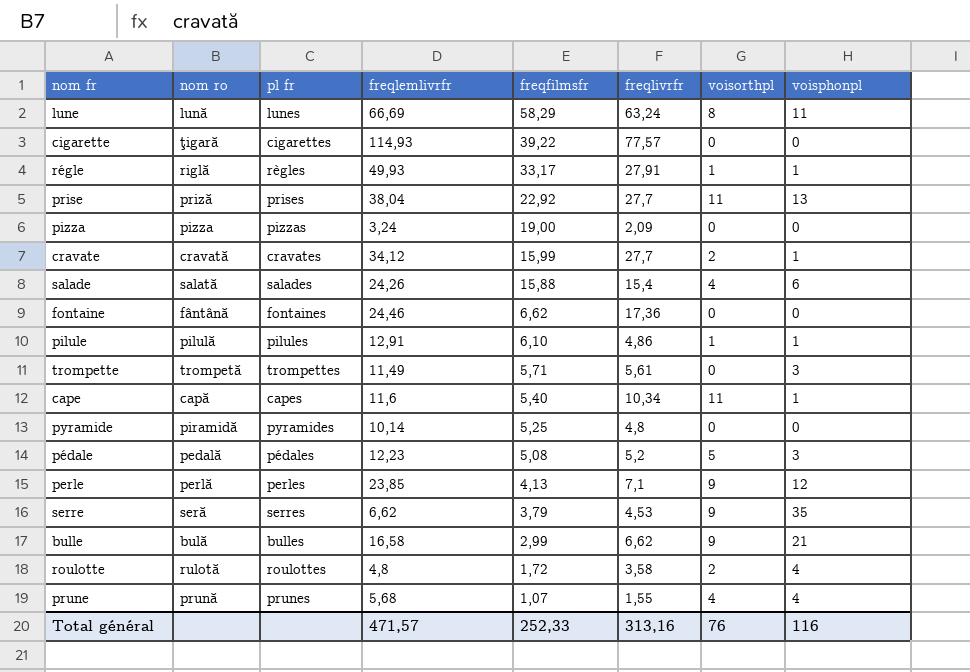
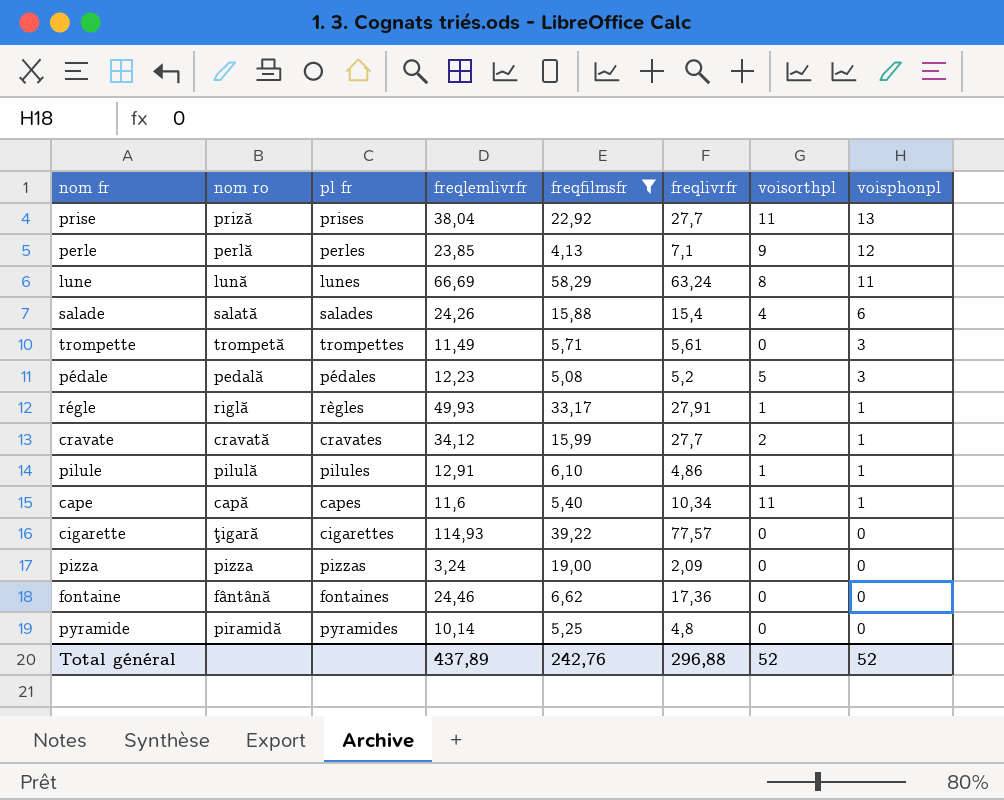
filter: none -> freqfilmsfr >= 4,13
row order: freqfilmsfr descending -> voisphonpl descending
Total général | freqlemlivrfr: 471,57 -> 437,89
Total général | freqfilmsfr: 252,33 -> 242,76
Total général | freqlivrfr: 313,16 -> 296,88
Total général | voisorthpl: 76 -> 52
Total général | voisphonpl: 116 -> 52

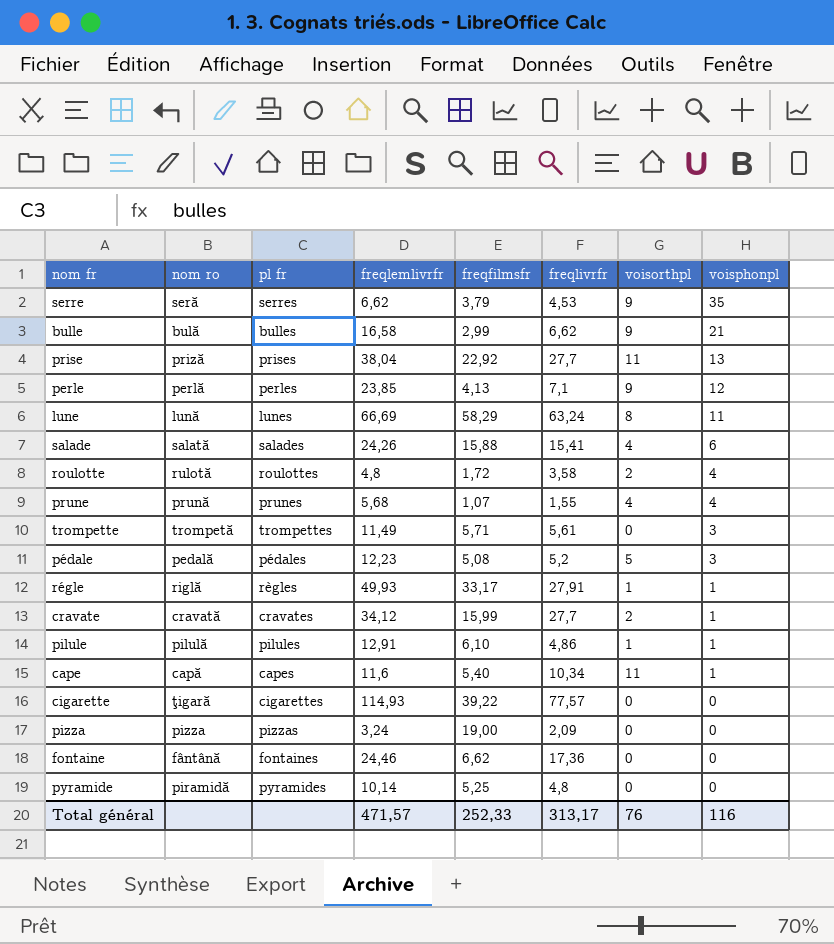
filter: freqfilmsfr >= 4,13 -> none
salade | freqlivrfr: 15,4 -> 15,41
Total général | freqlemlivrfr: 437,89 -> 471,57
Total général | freqfilmsfr: 242,76 -> 252,33
Total général | freqlivrfr: 296,88 -> 313,17
Total général | voisorthpl: 52 -> 76
Total général | voisphonpl: 52 -> 116

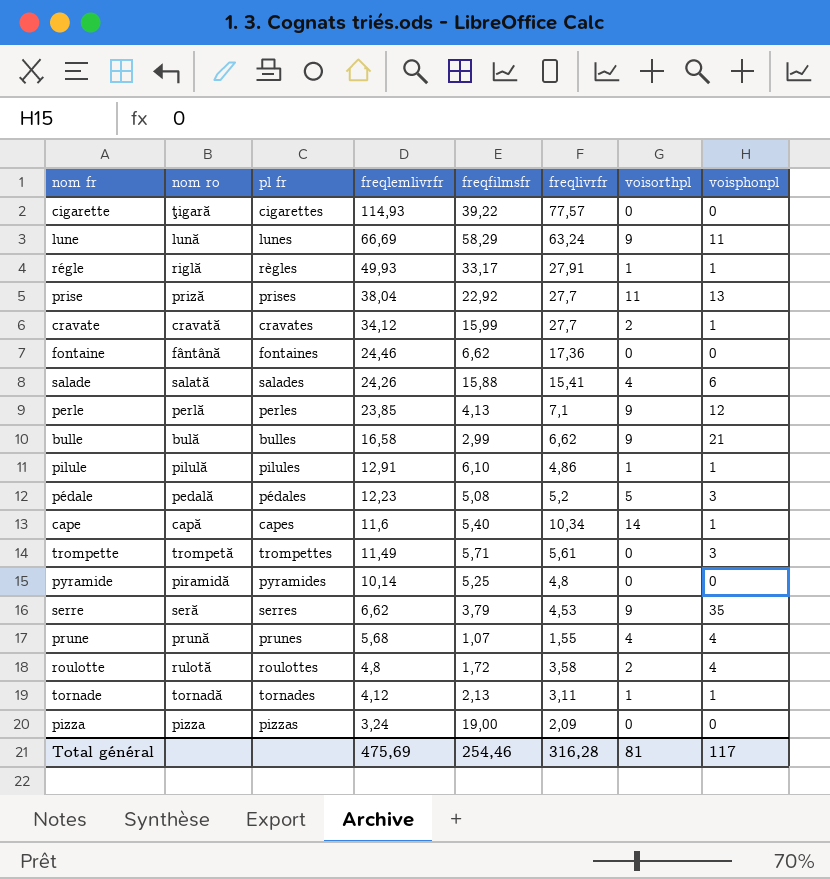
row order: voisphonpl descending -> freqlemlivrfr descending
lune | voisorthpl: 8 -> 9
cape | voisorthpl: 11 -> 14
row tornade: none -> tornadă | tornades | 4,12 | 2,13 | 3,11 | 1 | 1
Total général | freqlemlivrfr: 471,57 -> 475,69
Total général | freqfilmsfr: 252,33 -> 254,46
Total général | freqlivrfr: 313,17 -> 316,28
Total général | voisorthpl: 76 -> 81
Total général | voisphonpl: 116 -> 117

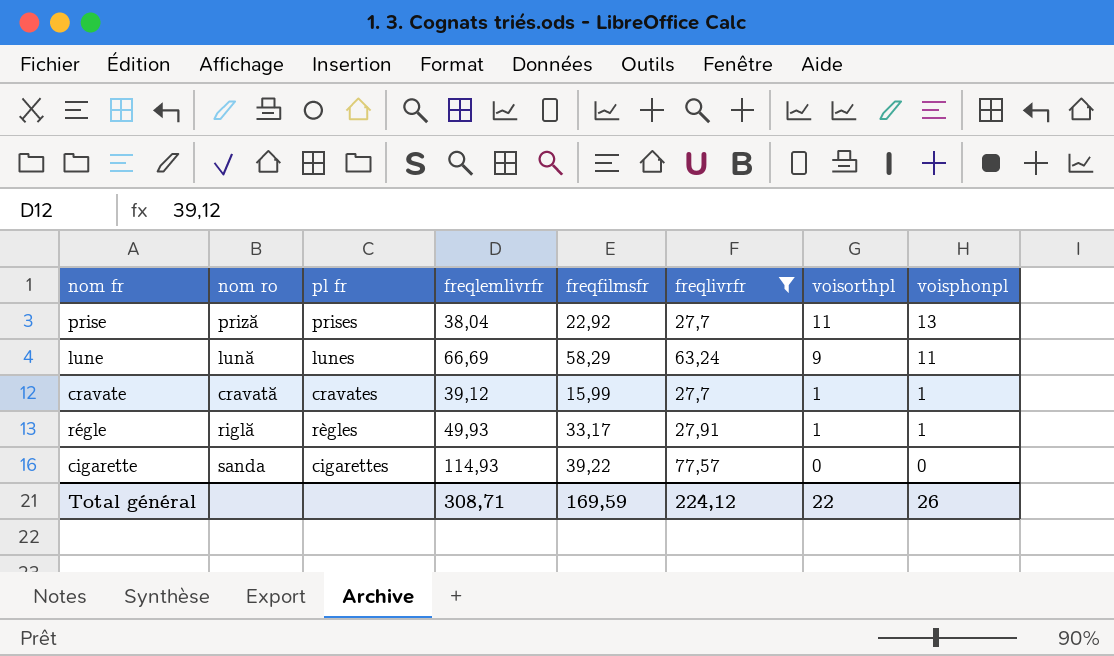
filter: none -> freqlivrfr >= 27,7
row order: freqlemlivrfr descending -> voisorthpl descending
cravate | freqlemlivrfr: 34,12 -> 39,12
cravate | voisorthpl: 2 -> 1
cigarette | nom ro: ţigară -> sanda
Total général | freqlemlivrfr: 475,69 -> 308,71
Total général | freqfilmsfr: 254,46 -> 169,59
Total général | freqlivrfr: 316,28 -> 224,12
Total général | voisorthpl: 81 -> 22
Total général | voisphonpl: 117 -> 26

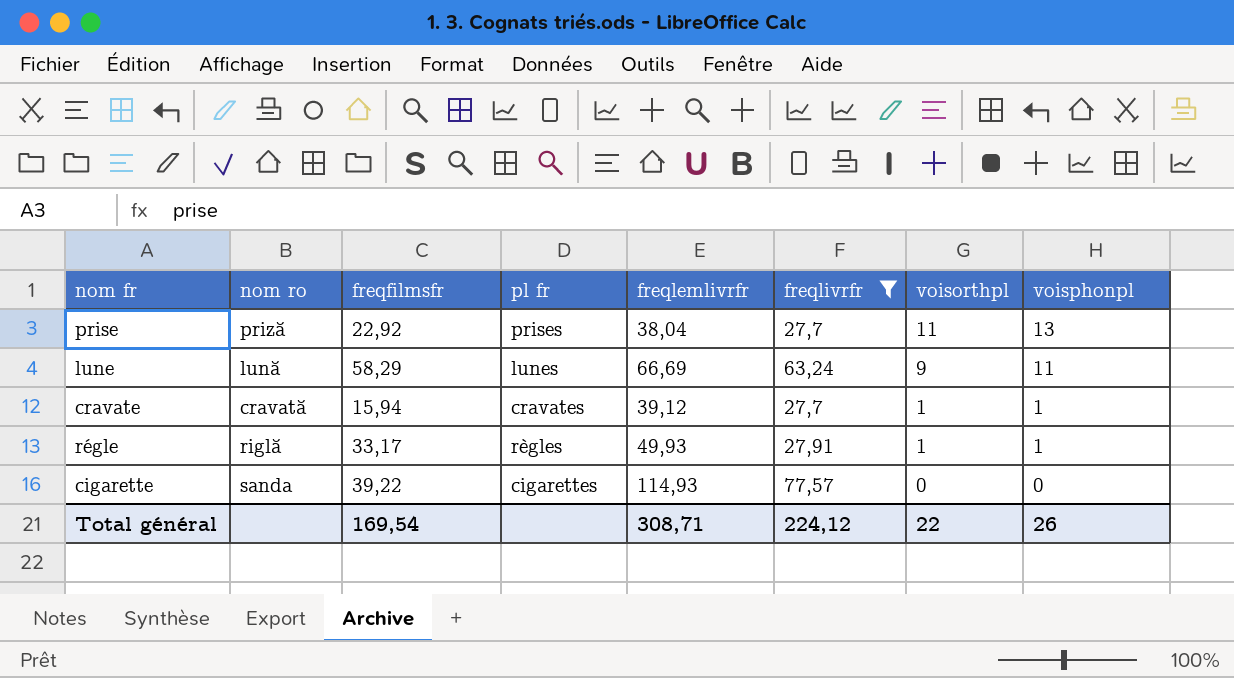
column freqfilmsfr | position: 5 -> 3
cravate | freqfilmsfr: 15,99 -> 15,94
Total général | freqfilmsfr: 169,59 -> 169,54

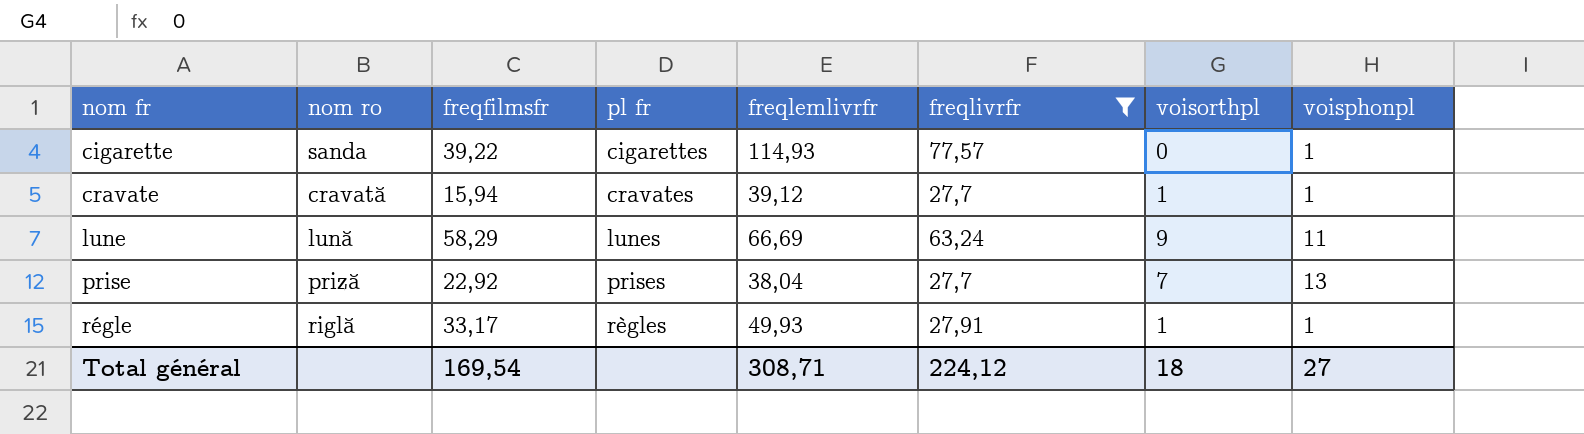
row order: voisorthpl descending -> nom fr ascending
cigarette | voisphonpl: 0 -> 1
prise | voisorthpl: 11 -> 7
Total général | voisorthpl: 22 -> 18
Total général | voisphonpl: 26 -> 27

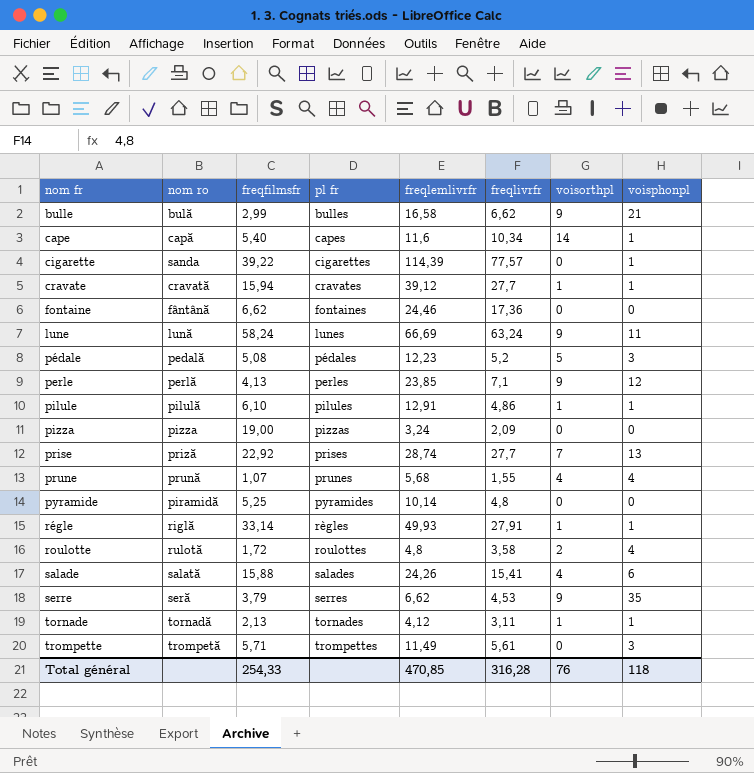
filter: freqlivrfr >= 27,7 -> none
cigarette | freqlemlivrfr: 114,93 -> 114,39
lune | freqfilmsfr: 58,29 -> 58,24
prise | freqlemlivrfr: 38,04 -> 28,74
régle | freqfilmsfr: 33,17 -> 33,14
Total général | freqfilmsfr: 169,54 -> 254,33
Total général | freqlemlivrfr: 308,71 -> 470,85
Total général | freqlivrfr: 224,12 -> 316,28
Total général | voisorthpl: 18 -> 76
Total général | voisphonpl: 27 -> 118

